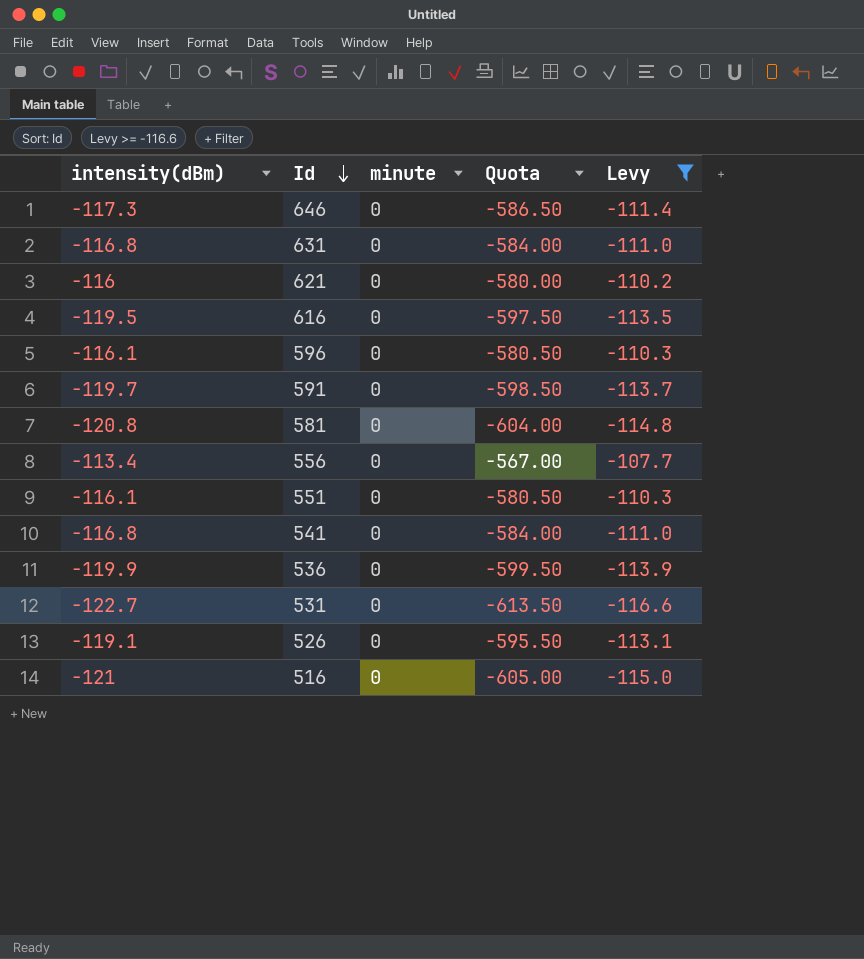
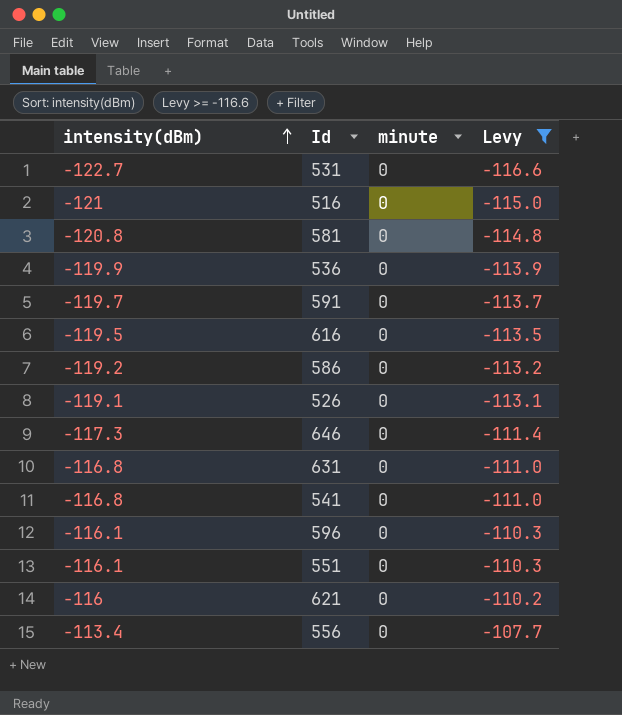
row order: Id descending -> intensity(dBm) ascending
column Quota | formula: [intensity(dBm)] * 5 -> none
row 586: none -> -119.2 | 0 | -113.2

